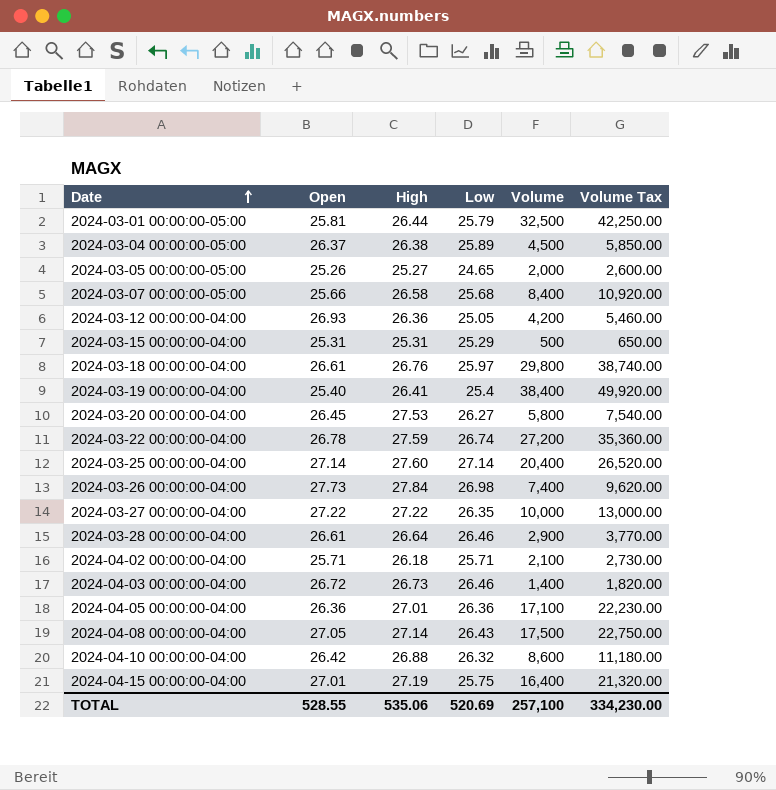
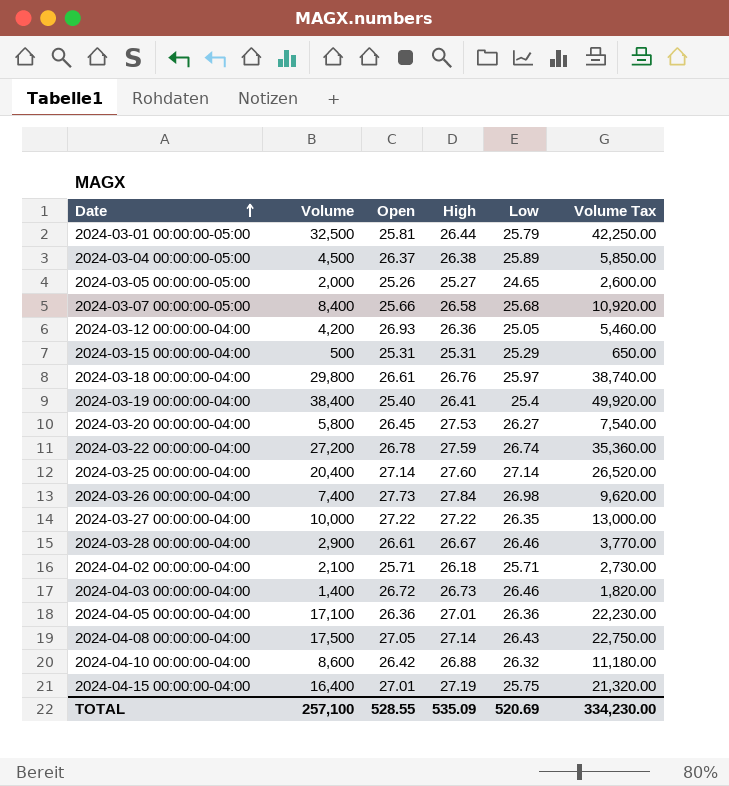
column Volume | position: 5 -> 2
2024-03-28 00:00:00-04:00 | High: 26.64 -> 26.67
TOTAL | High: 535.06 -> 535.09

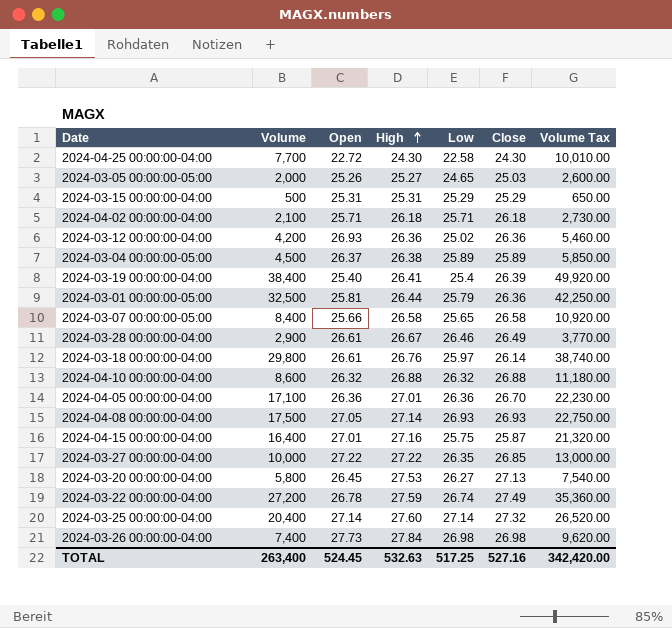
row order: Date ascending -> High ascending
column Close | position: none -> 6
row 2024-04-03 00:00:00-04:00: 1,400 | 26.72 | 26.73 | 26.46 | 1,820.00 -> none
row 2024-04-25 00:00:00-04:00: none -> 7,700 | 22.72 | 24.30 | 22.58 | 24.30 | 10,010.00
2024-03-12 00:00:00-04:00 | Low: 25.05 -> 25.02
2024-03-07 00:00:00-05:00 | Low: 25.68 -> 25.65
2024-04-10 00:00:00-04:00 | Open: 26.42 -> 26.32
2024-04-08 00:00:00-04:00 | Low: 26.43 -> 26.93
2024-04-15 00:00:00-04:00 | High: 27.19 -> 27.16
TOTAL | Volume: 257,100 -> 263,400
TOTAL | Open: 528.55 -> 524.45
TOTAL | High: 535.09 -> 532.63
TOTAL | Low: 520.69 -> 517.25
TOTAL | Volume Tax: 334,230.00 -> 342,420.00

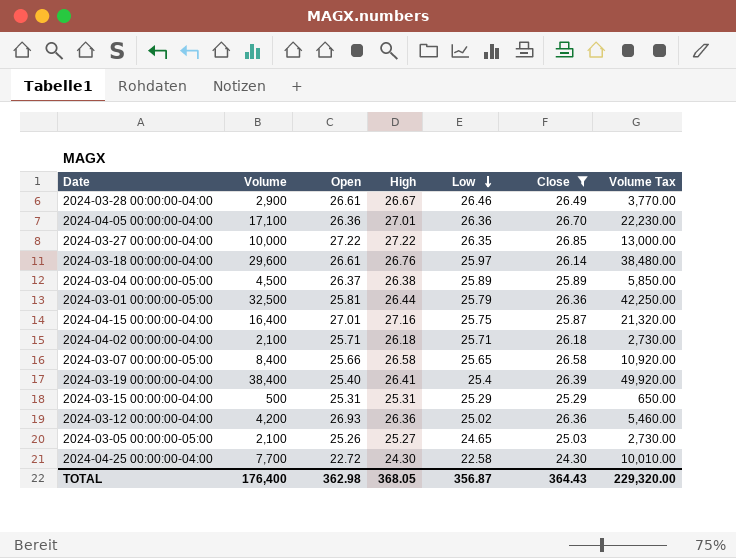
filter: none -> Close <= 26.85
row order: High ascending -> Low descending
2024-03-18 00:00:00-04:00 | Volume: 29,800 -> 29,600
2024-03-18 00:00:00-04:00 | Volume Tax: 38,740.00 -> 38,480.00
2024-03-05 00:00:00-05:00 | Volume: 2,000 -> 2,100
2024-03-05 00:00:00-05:00 | Volume Tax: 2,600.00 -> 2,730.00
TOTAL | Volume: 263,400 -> 176,400
TOTAL | Open: 524.45 -> 362.98
TOTAL | High: 532.63 -> 368.05
TOTAL | Low: 517.25 -> 356.87
TOTAL | Close: 527.16 -> 364.43
TOTAL | Volume Tax: 342,420.00 -> 229,320.00

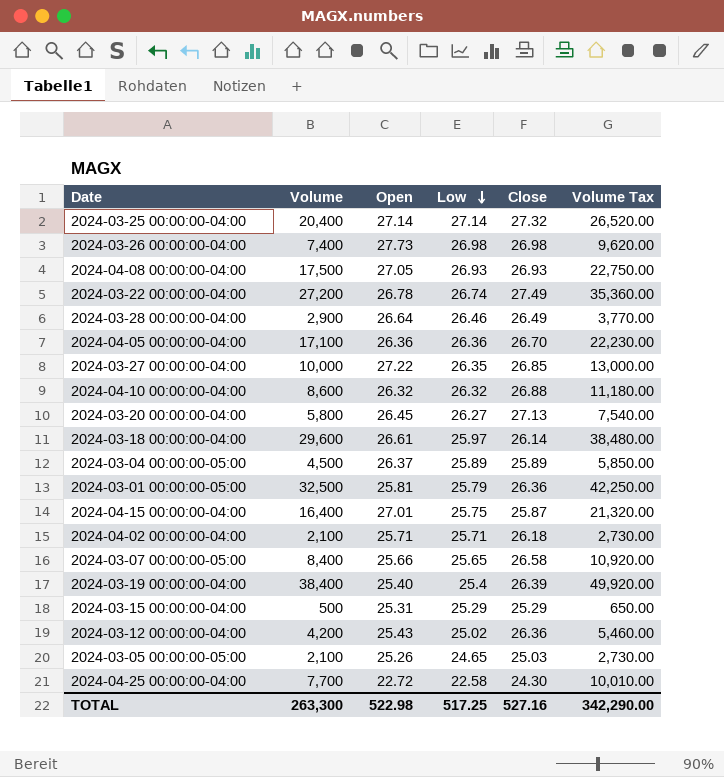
filter: Close <= 26.85 -> none
column High | position: 4 -> none
2024-03-28 00:00:00-04:00 | Open: 26.61 -> 26.64
2024-03-12 00:00:00-04:00 | Open: 26.93 -> 25.43
TOTAL | Volume: 176,400 -> 263,300
TOTAL | Open: 362.98 -> 522.98
TOTAL | Low: 356.87 -> 517.25
TOTAL | Close: 364.43 -> 527.16
TOTAL | Volume Tax: 229,320.00 -> 342,290.00

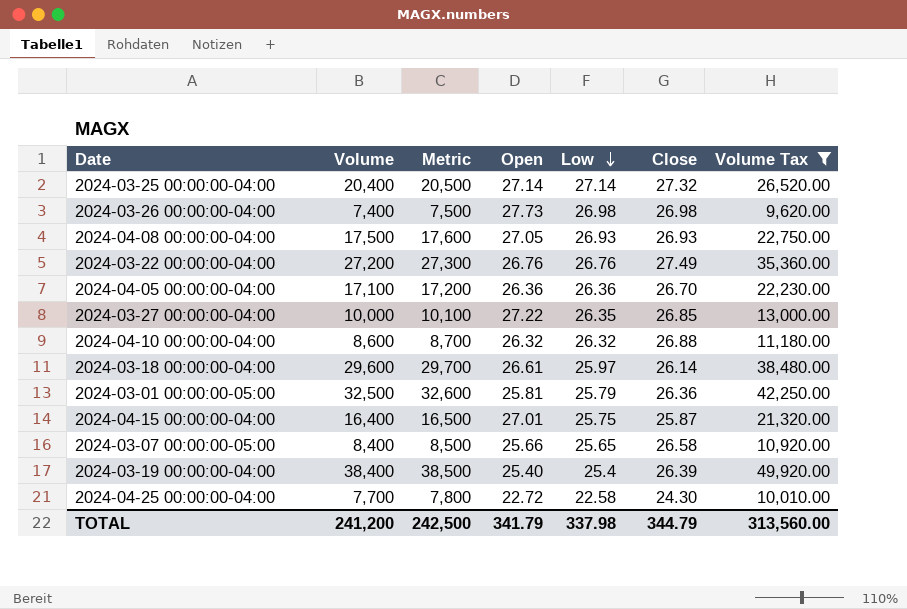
filter: none -> Volume Tax >= 9,620.00
column Metric | formula: none -> [Volume] + 100
2024-03-22 00:00:00-04:00 | Open: 26.78 -> 26.76
2024-03-22 00:00:00-04:00 | Low: 26.74 -> 26.76
TOTAL | Volume: 263,300 -> 241,200
TOTAL | Open: 522.98 -> 341.79
TOTAL | Low: 517.25 -> 337.98
TOTAL | Close: 527.16 -> 344.79
TOTAL | Volume Tax: 342,290.00 -> 313,560.00

